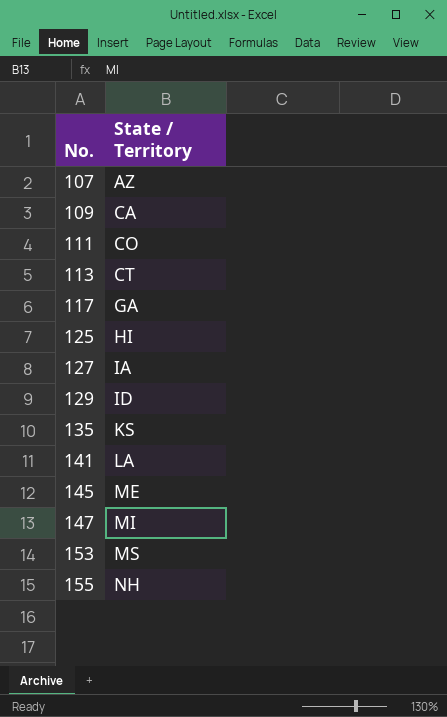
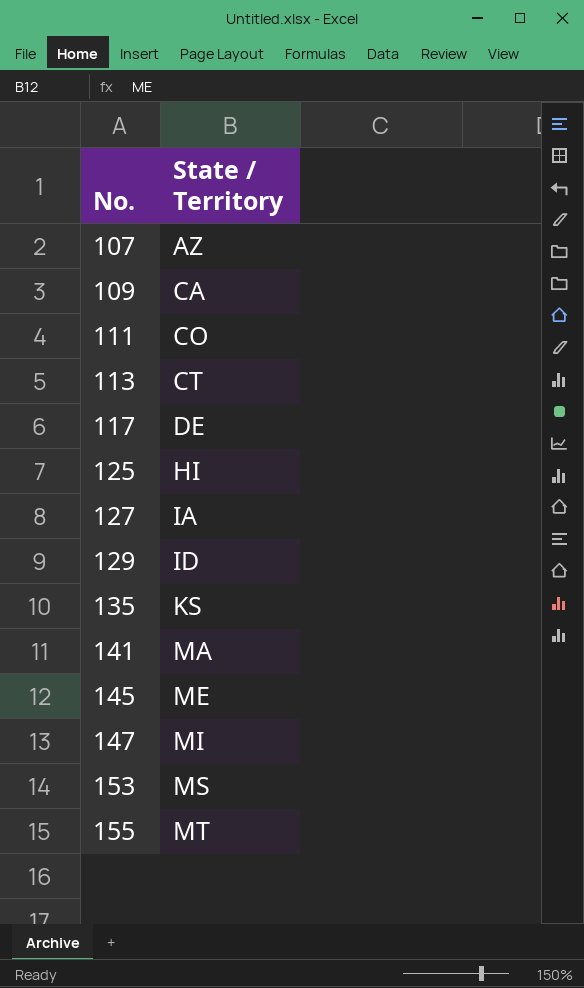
117 | State / Territory: GA -> DE
141 | State / Territory: LA -> MA
155 | State / Territory: NH -> MT

